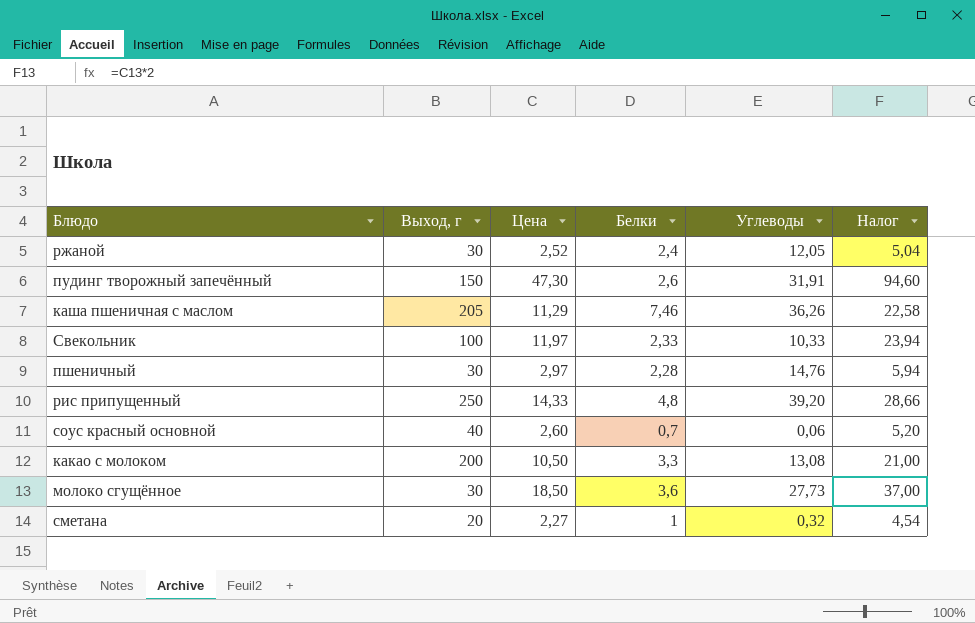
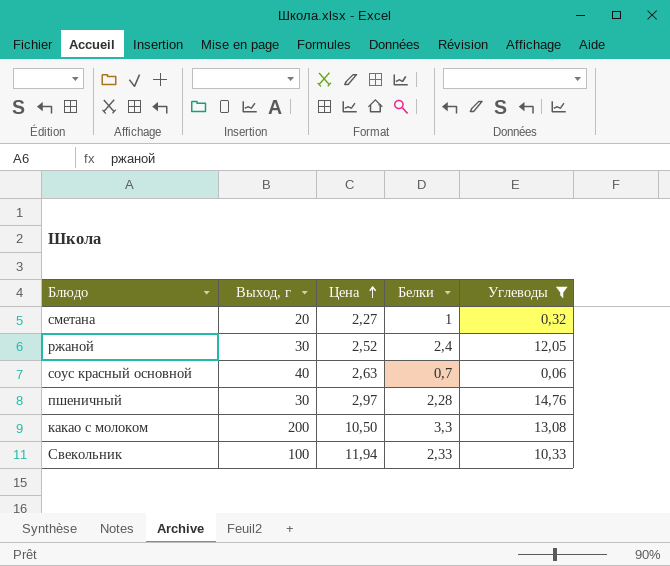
filter: none -> Углеводы <= 14,76
row order: none -> Цена ascending
column Налог | formula: [Цена] * 2 -> none
соус красный основной | Цена: 2,60 -> 2,63
Свекольник | Цена: 11,97 -> 11,94

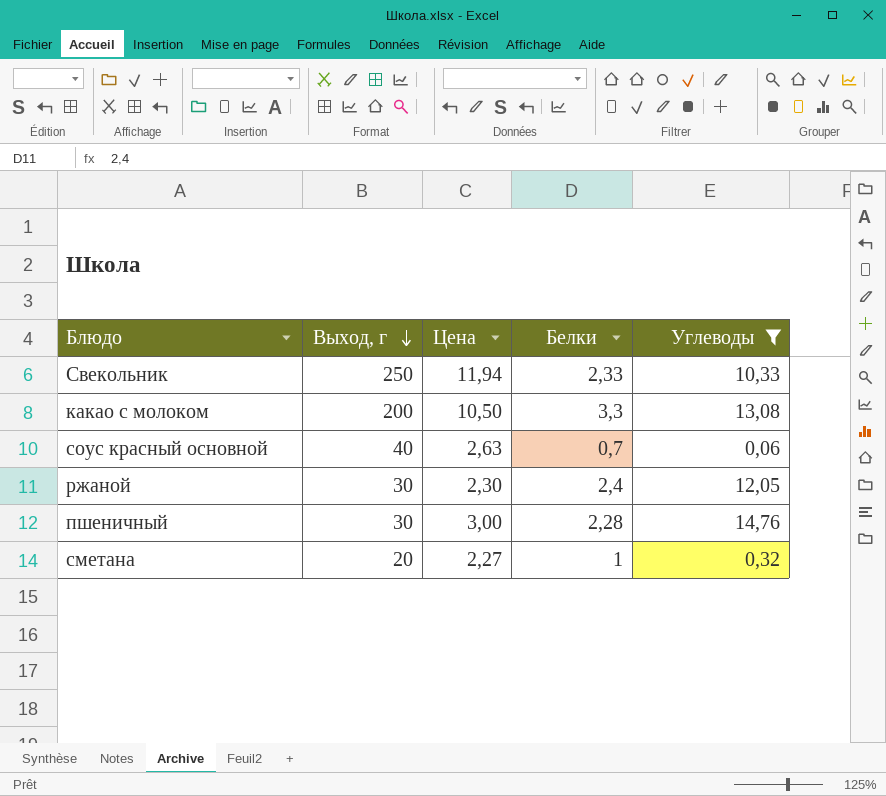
row order: Цена ascending -> Выход, г descending
Свекольник | Выход, г: 100 -> 250
ржаной | Цена: 2,52 -> 2,30
пшеничный | Цена: 2,97 -> 3,00

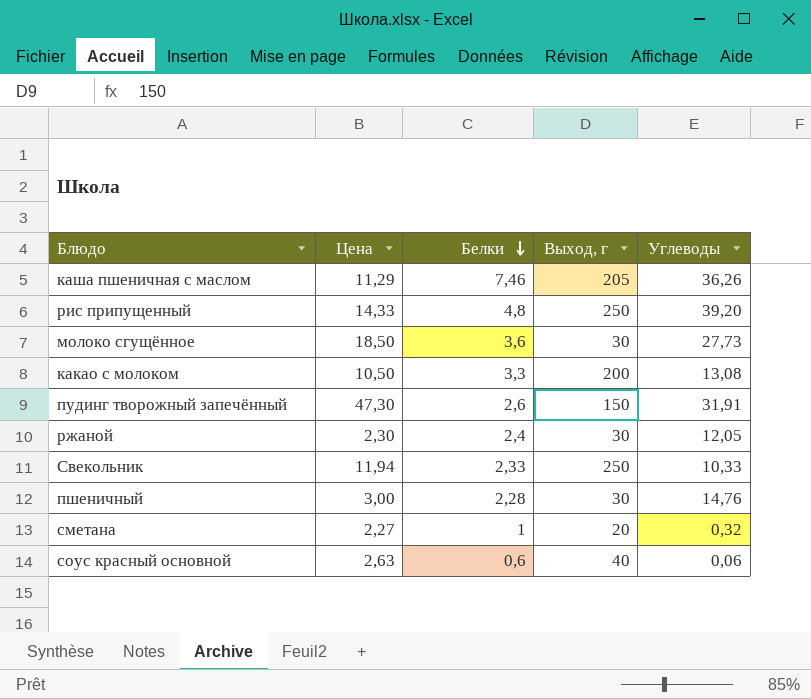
filter: Углеводы <= 14,76 -> none
row order: Выход, г descending -> Белки descending
column Выход, г | position: 2 -> 4
соус красный основной | Белки: 0,7 -> 0,6

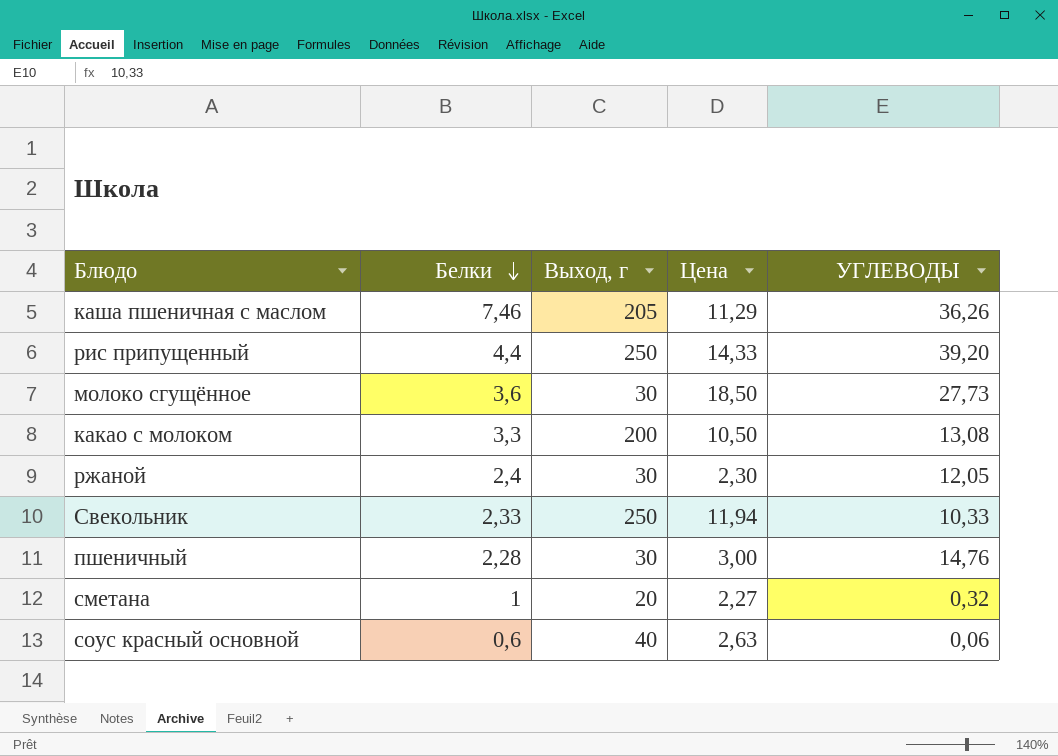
column Цена | position: 2 -> 4
column name: Углеводы -> УГЛЕВОДЫ
row пудинг творожный запечённый: 47,30 | 2,6 | 150 | 31,91 -> none
рис припущенный | Белки: 4,8 -> 4,4

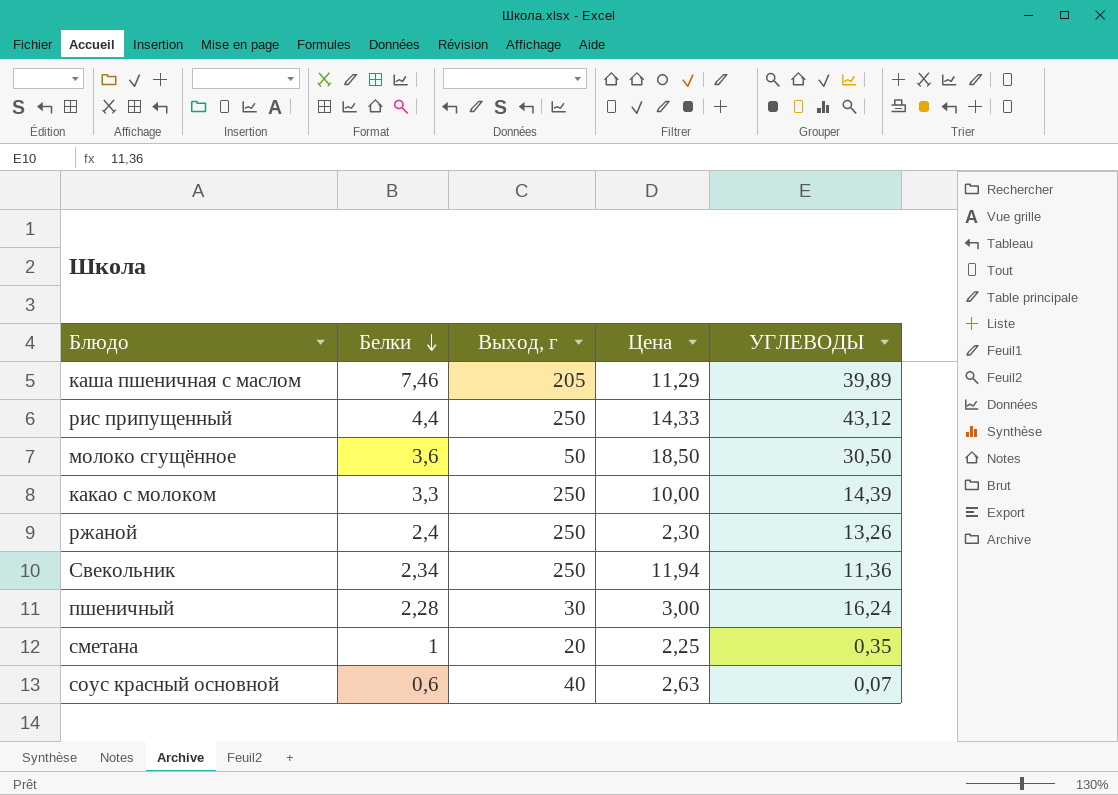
каша пшеничная с маслом | УГЛЕВОДЫ: 36,26 -> 39,89
рис припущенный | УГЛЕВОДЫ: 39,20 -> 43,12
молоко сгущённое | Выход, г: 30 -> 50
молоко сгущённое | УГЛЕВОДЫ: 27,73 -> 30,50
какао с молоком | Выход, г: 200 -> 250
какао с молоком | Цена: 10,50 -> 10,00
какао с молоком | УГЛЕВОДЫ: 13,08 -> 14,39
ржаной | Выход, г: 30 -> 250
ржаной | УГЛЕВОДЫ: 12,05 -> 13,26
Свекольник | Белки: 2,33 -> 2,34
Свекольник | УГЛЕВОДЫ: 10,33 -> 11,36
пшеничный | УГЛЕВОДЫ: 14,76 -> 16,24
сметана | Цена: 2,27 -> 2,25
сметана | УГЛЕВОДЫ: 0,32 -> 0,35
соус красный основной | УГЛЕВОДЫ: 0,06 -> 0,07

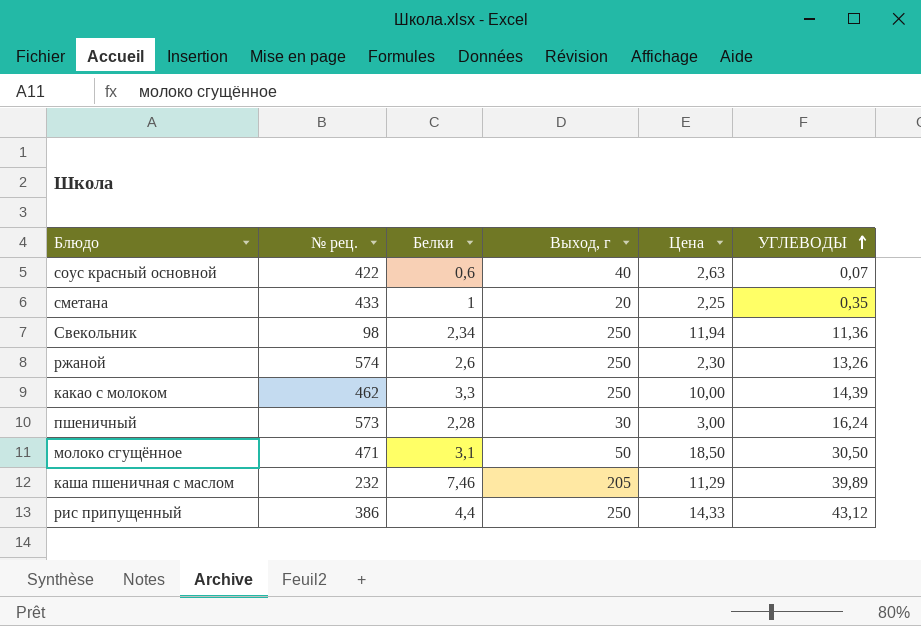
row order: Белки descending -> УГЛЕВОДЫ ascending
column № рец. | position: none -> 2
ржаной | Белки: 2,4 -> 2,6
молоко сгущённое | Белки: 3,6 -> 3,1

